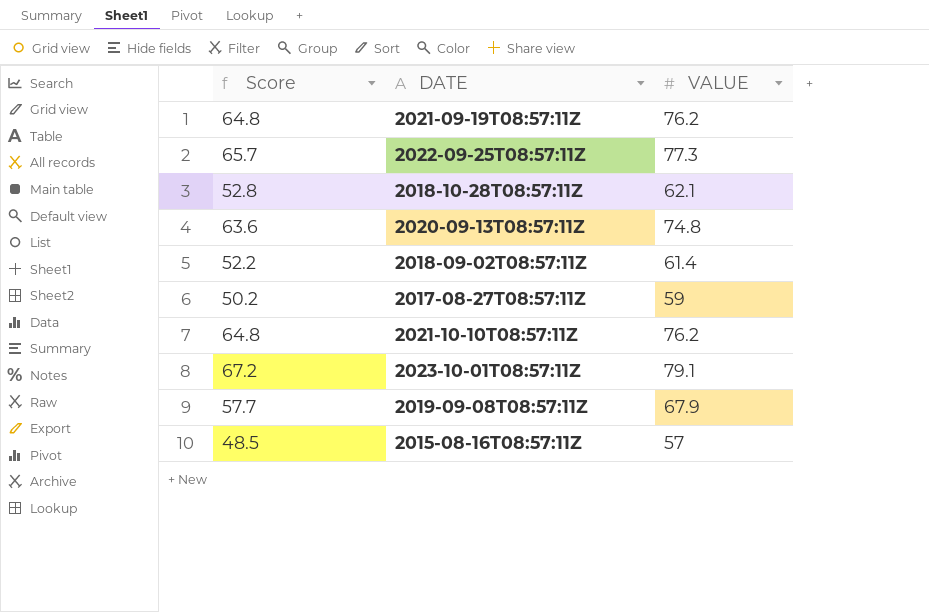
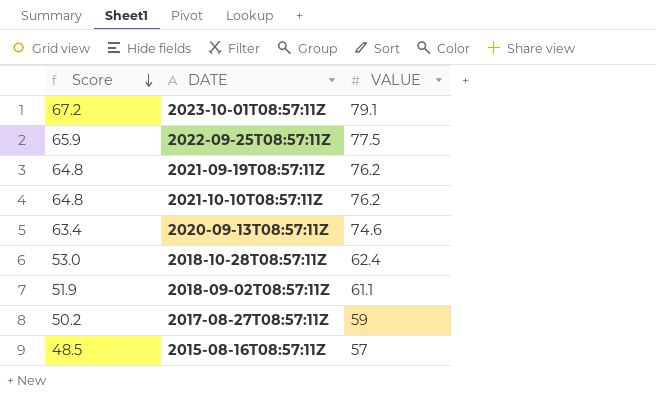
row order: none -> Score descending
row 2019-09-08T08:57:11Z: 57.7 | 67.9 -> none
2022-09-25T08:57:11Z | Score: 65.7 -> 65.9
2022-09-25T08:57:11Z | VALUE: 77.3 -> 77.5
2020-09-13T08:57:11Z | Score: 63.6 -> 63.4
2020-09-13T08:57:11Z | VALUE: 74.8 -> 74.6
2018-10-28T08:57:11Z | Score: 52.8 -> 53.0
2018-10-28T08:57:11Z | VALUE: 62.1 -> 62.4
2018-09-02T08:57:11Z | Score: 52.2 -> 51.9
2018-09-02T08:57:11Z | VALUE: 61.4 -> 61.1

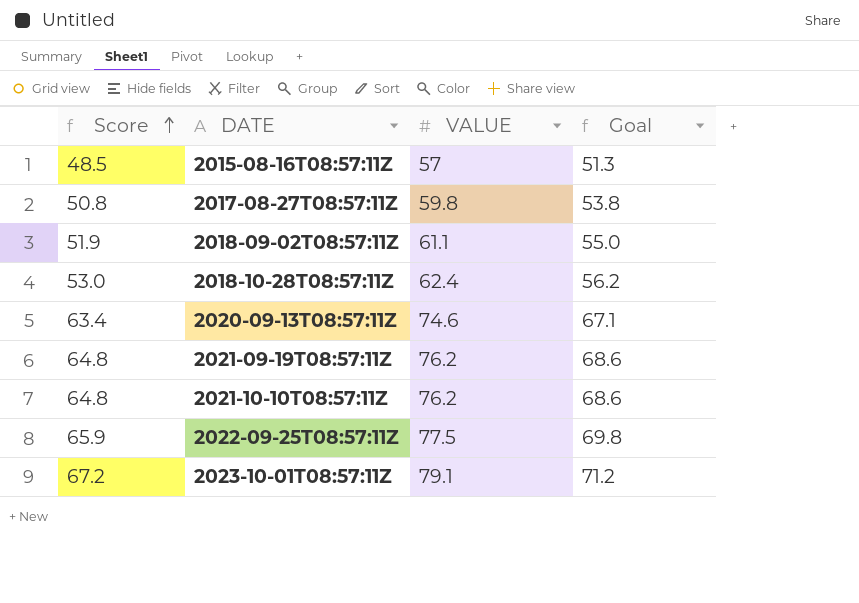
row order: Score descending -> Score ascending
column Goal | formula: none -> [VALUE] * 0.9
2017-08-27T08:57:11Z | Score: 50.2 -> 50.8
2017-08-27T08:57:11Z | VALUE: 59 -> 59.8

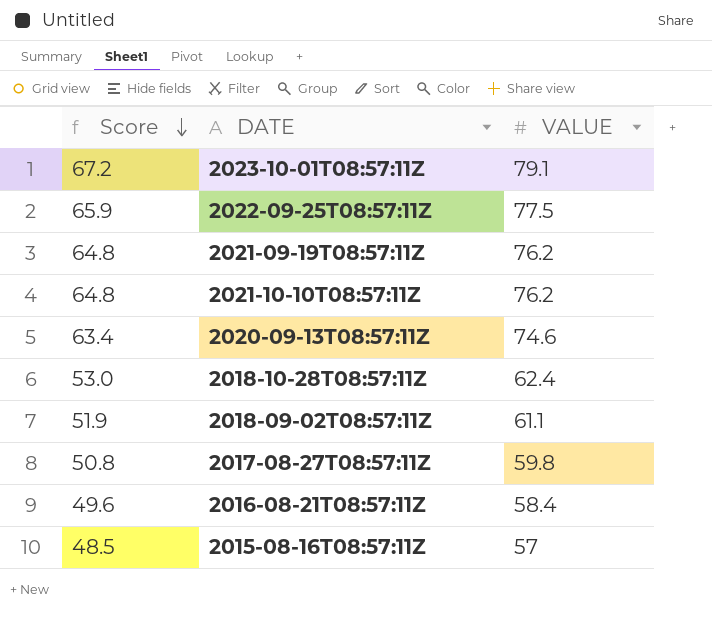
row order: Score ascending -> Score descending
column Goal | formula: [VALUE] * 0.9 -> none
row 2016-08-21T08:57:11Z: none -> 49.6 | 58.4

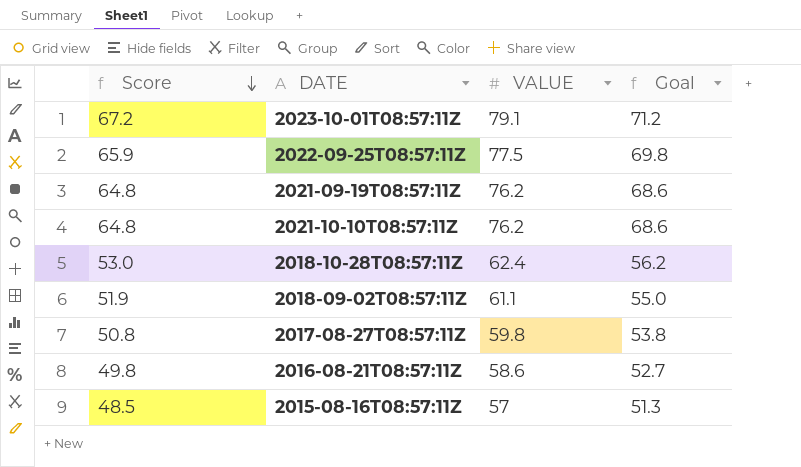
column Goal | formula: none -> [VALUE] * 0.9
row 2020-09-13T08:57:11Z: 63.4 | 74.6 -> none
2016-08-21T08:57:11Z | Score: 49.6 -> 49.8
2016-08-21T08:57:11Z | VALUE: 58.4 -> 58.6

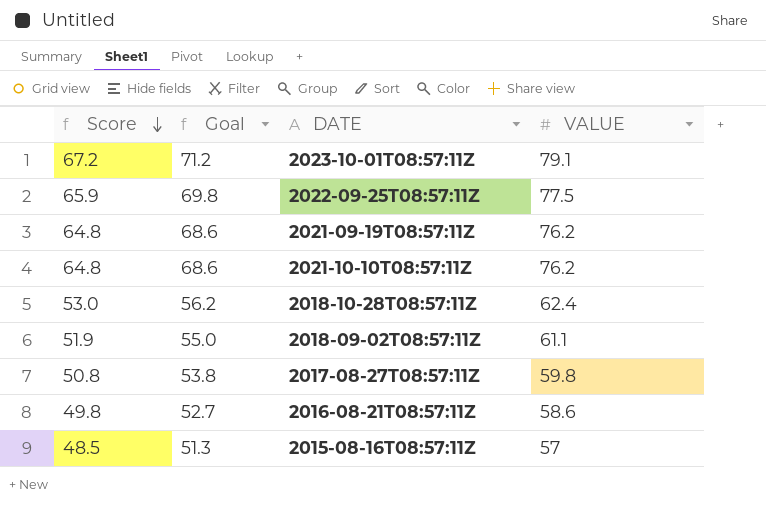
column Goal | position: 4 -> 2

